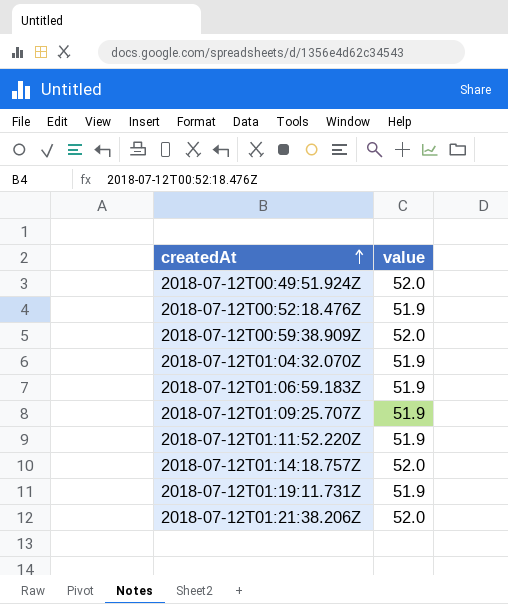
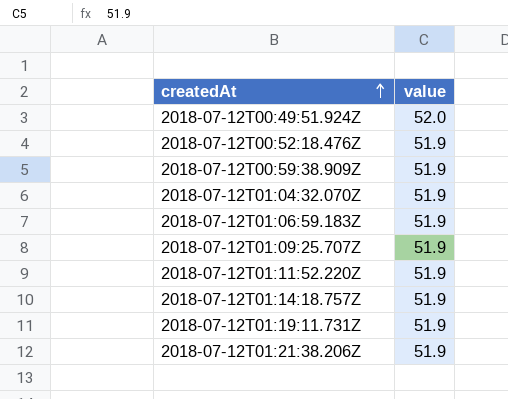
2018-07-12T00:59:38.909Z | value: 52.0 -> 51.9
2018-07-12T01:14:18.757Z | value: 52.0 -> 51.9
2018-07-12T01:21:38.206Z | value: 52.0 -> 51.9

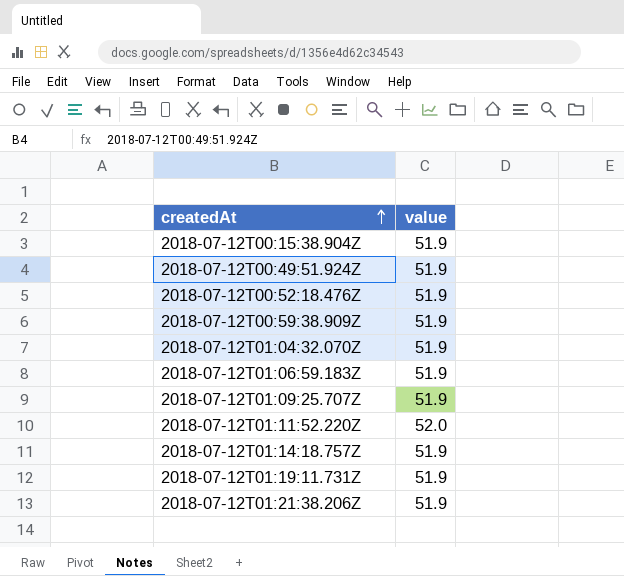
row 2018-07-12T00:15:38.904Z: none -> 51.9
2018-07-12T00:49:51.924Z | value: 52.0 -> 51.9
2018-07-12T01:11:52.220Z | value: 51.9 -> 52.0

